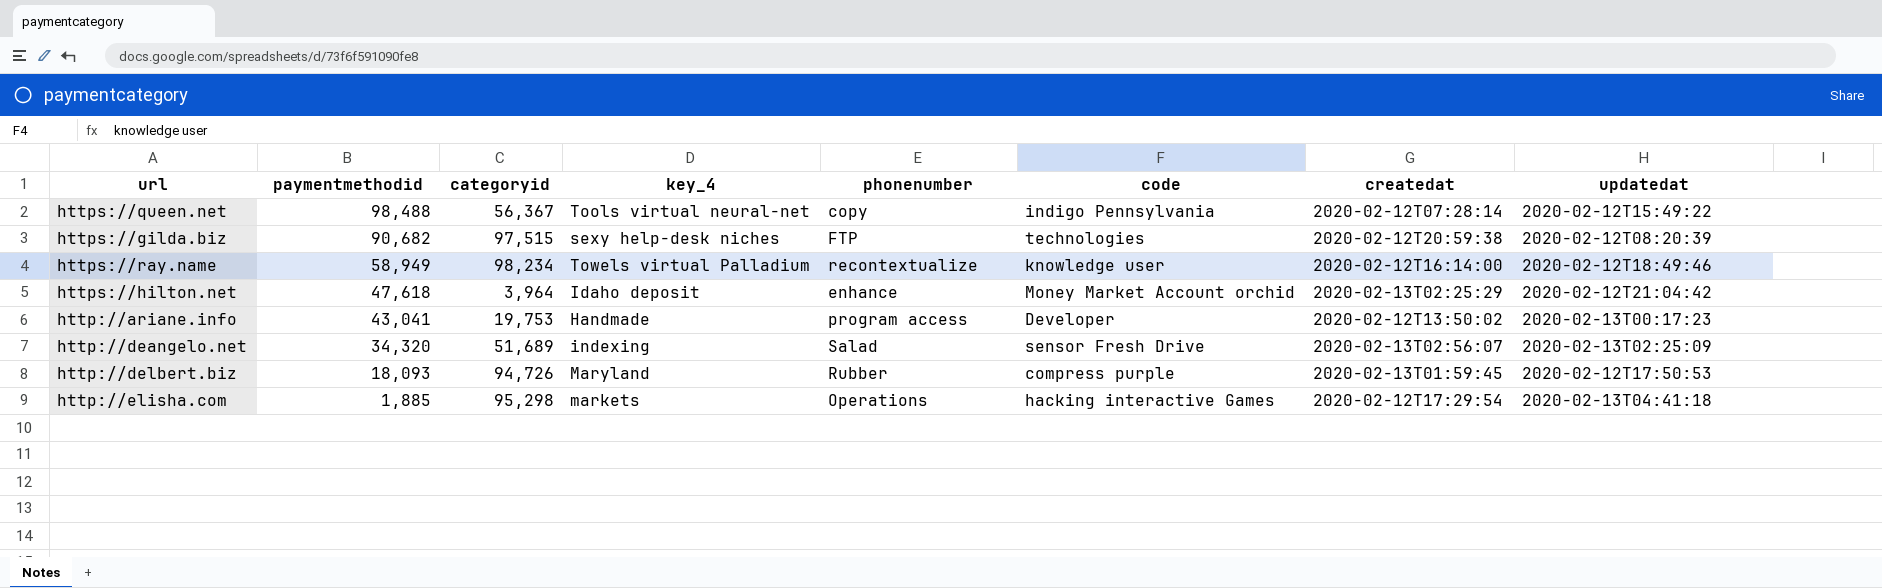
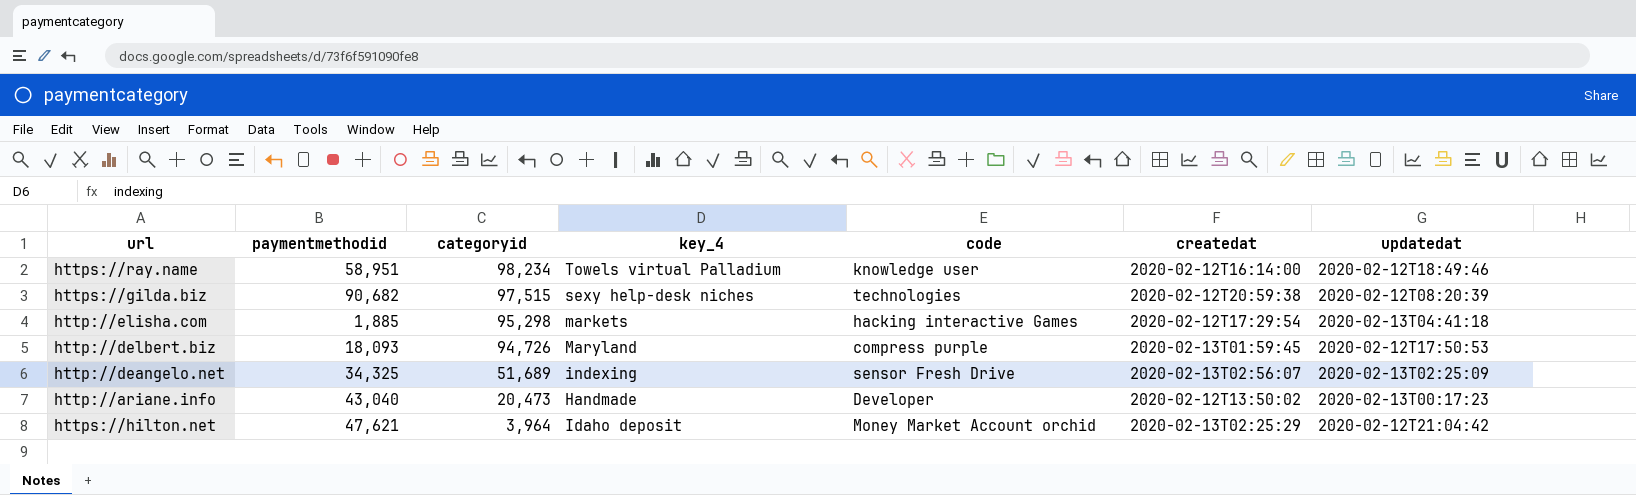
row order: paymentmethodid descending -> categoryid descending
column phonenumber | position: 5 -> none
row https://queen.net: 98,488 | 56,367 | Tools virtual neural-net | copy | indigo Pennsylvania | 2020-02-12T07:28:14 | 2020-02-12T15:49:22 -> none
https://ray.name | paymentmethodid: 58,949 -> 58,951
http://deangelo.net | paymentmethodid: 34,320 -> 34,325
http://ariane.info | paymentmethodid: 43,041 -> 43,040
http://ariane.info | categoryid: 19,753 -> 20,473
https://hilton.net | paymentmethodid: 47,618 -> 47,621

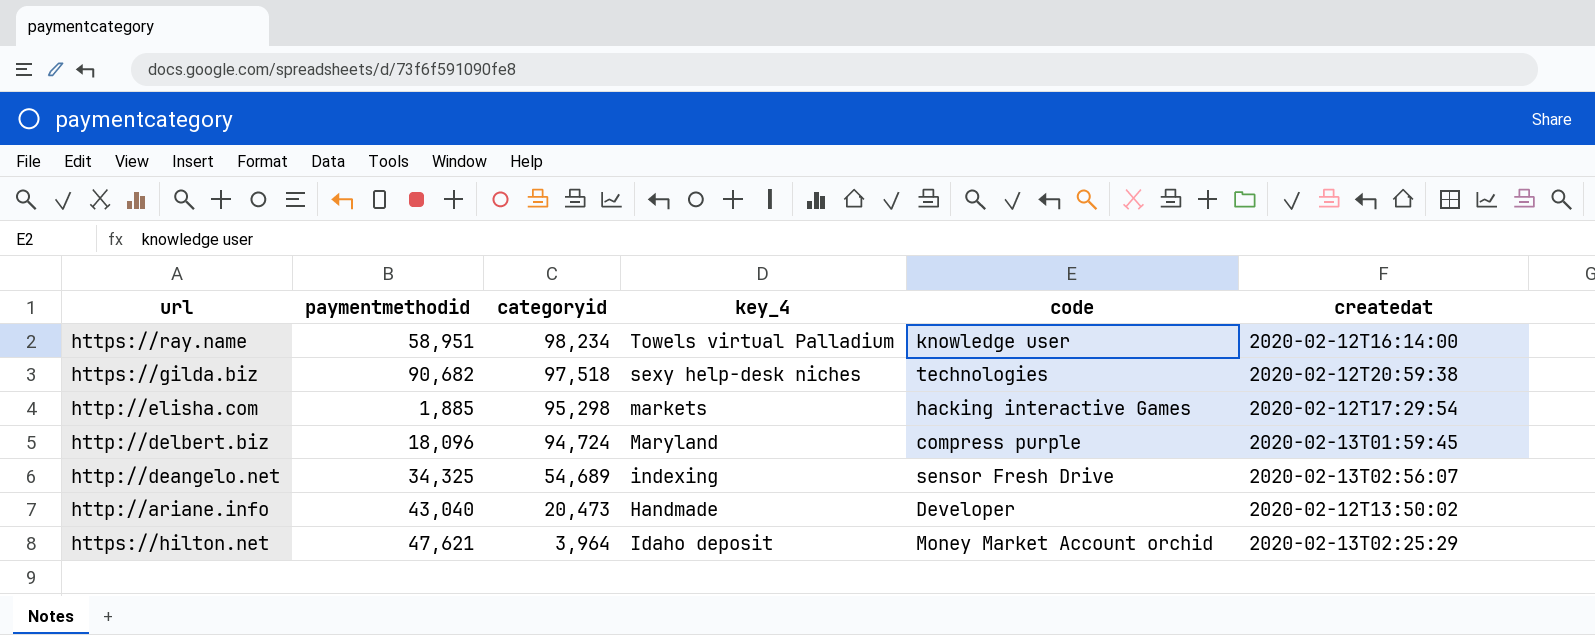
column updatedat | position: 7 -> none
https://gilda.biz | categoryid: 97,515 -> 97,518
http://delbert.biz | paymentmethodid: 18,093 -> 18,096
http://delbert.biz | categoryid: 94,726 -> 94,724
http://deangelo.net | categoryid: 51,689 -> 54,689

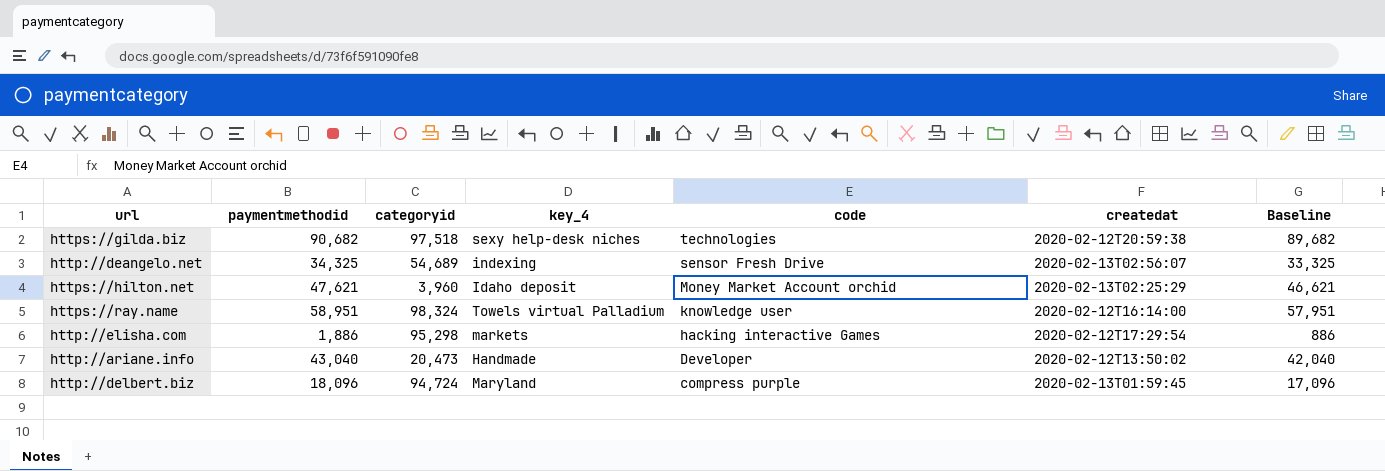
row order: categoryid descending -> code descending
column Baseline | formula: none -> [paymentmethodid] - 1000
https://hilton.net | categoryid: 3,964 -> 3,960
https://ray.name | categoryid: 98,234 -> 98,324
http://elisha.com | paymentmethodid: 1,885 -> 1,886

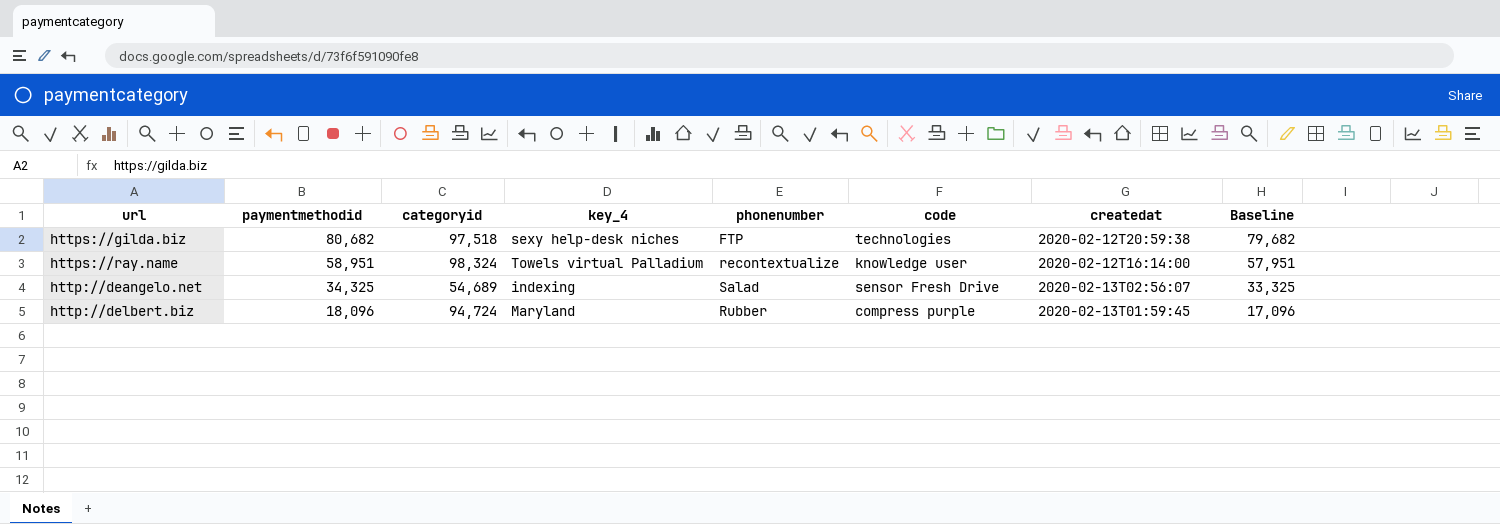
row order: code descending -> paymentmethodid descending
column phonenumber | position: none -> 5
row https://hilton.net: 47,621 | 3,960 | Idaho deposit | Money Market Account orchid | 2020-02-13T02:25:29 | 46,621 -> none
row http://elisha.com: 1,886 | 95,298 | markets | hacking interactive Games | 2020-02-12T17:29:54 | 886 -> none
row http://ariane.info: 43,040 | 20,473 | Handmade | Developer | 2020-02-12T13:50:02 | 42,040 -> none
https://gilda.biz | paymentmethodid: 90,682 -> 80,682
https://gilda.biz | Baseline: 89,682 -> 79,682

